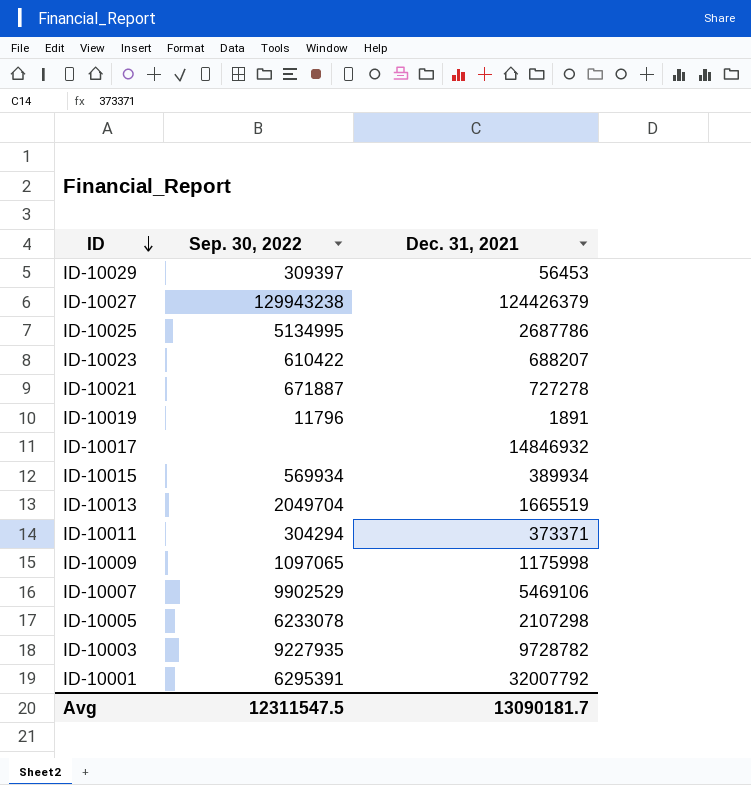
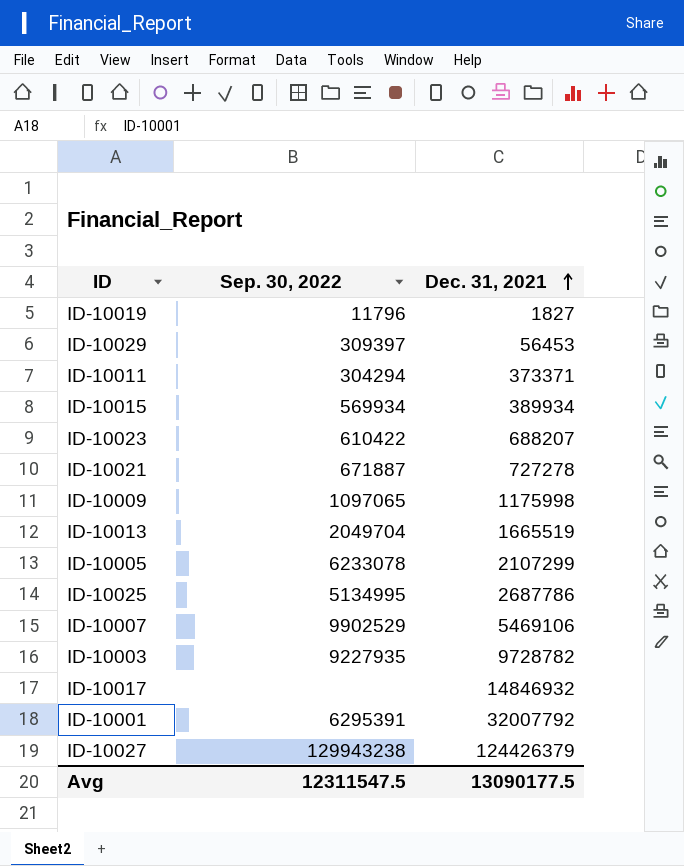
row order: ID descending -> Dec. 31, 2021 ascending
ID-10019 | Dec. 31, 2021: 1891 -> 1827
ID-10005 | Dec. 31, 2021: 2107298 -> 2107299
Avg | Dec. 31, 2021: 13090181.7 -> 13090177.5

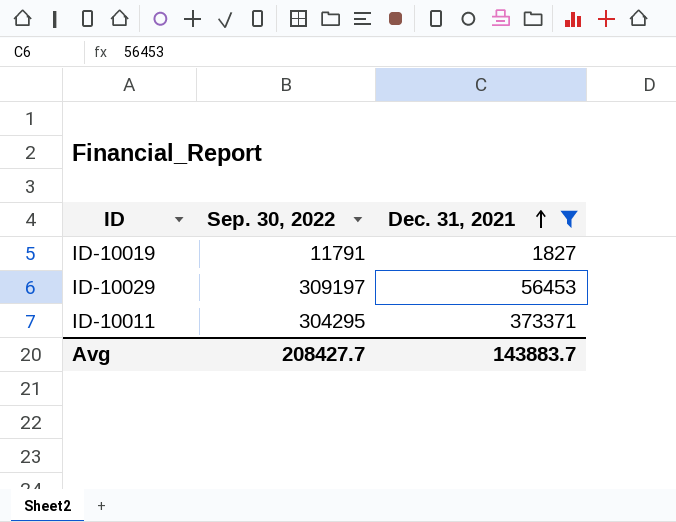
filter: none -> Dec. 31, 2021 <= 373371
ID-10019 | Sep. 30, 2022: 11796 -> 11791
ID-10029 | Sep. 30, 2022: 309397 -> 309197
ID-10011 | Sep. 30, 2022: 304294 -> 304295
Avg | Sep. 30, 2022: 12311547.5 -> 208427.7
Avg | Dec. 31, 2021: 13090177.5 -> 143883.7

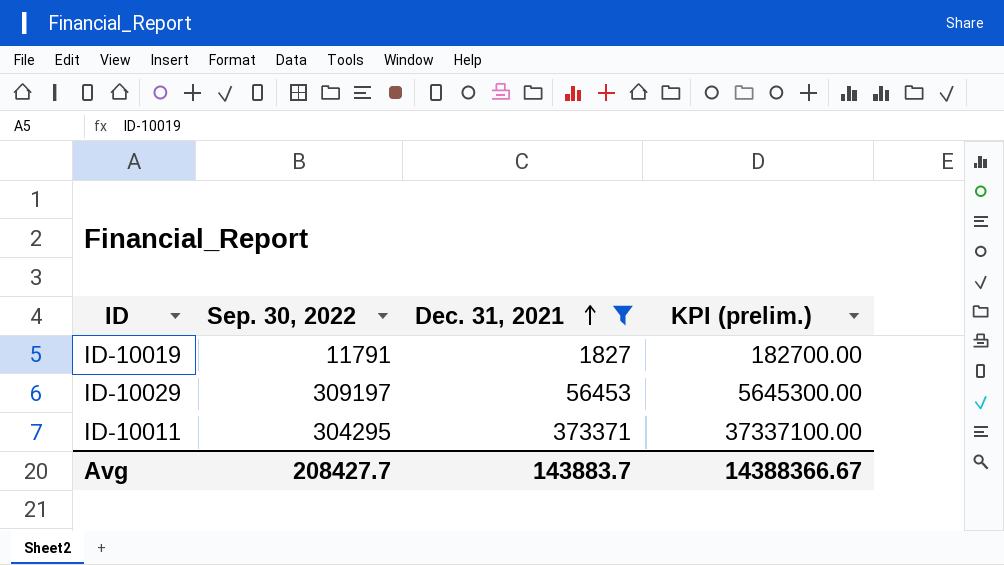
column KPI (prelim.) | formula: none -> [Dec. 31, 2021] * 100

